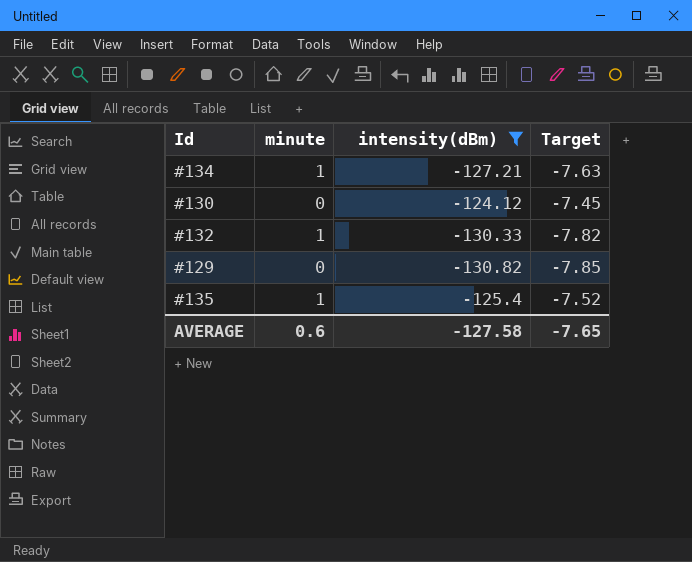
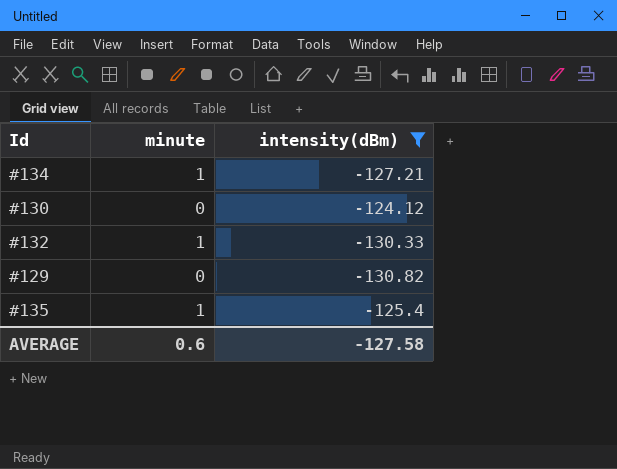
column Target | formula: [intensity(dBm)] * 0.06 -> none

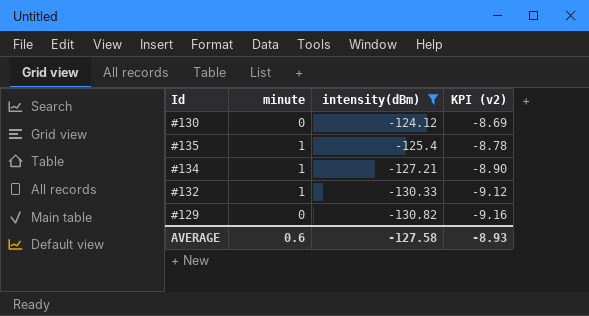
row order: none -> intensity(dBm) descending
column KPI (v2) | formula: none -> [intensity(dBm)] * 0.07

